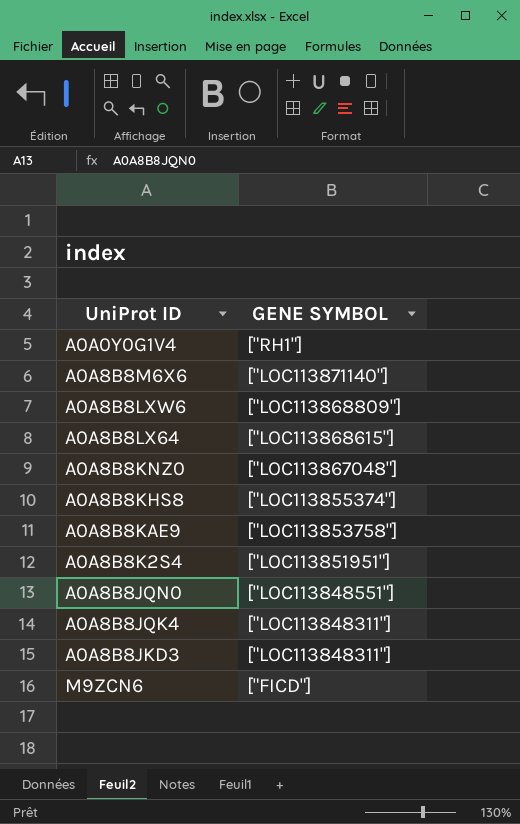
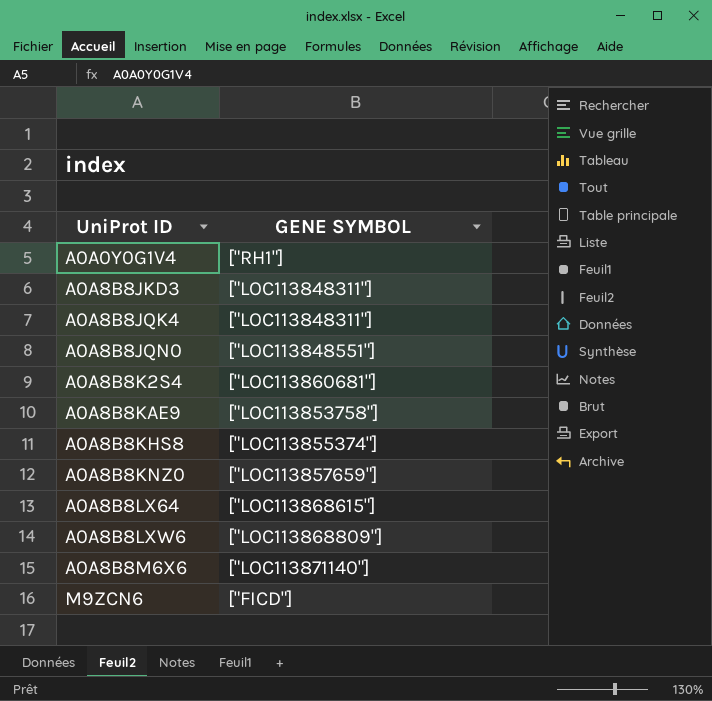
row order: GENE SYMBOL descending -> UniProt ID ascending
A0A8B8K2S4 | GENE SYMBOL: ["LOC113851951"] -> ["LOC113860681"]
A0A8B8KNZ0 | GENE SYMBOL: ["LOC113867048"] -> ["LOC113857659"]

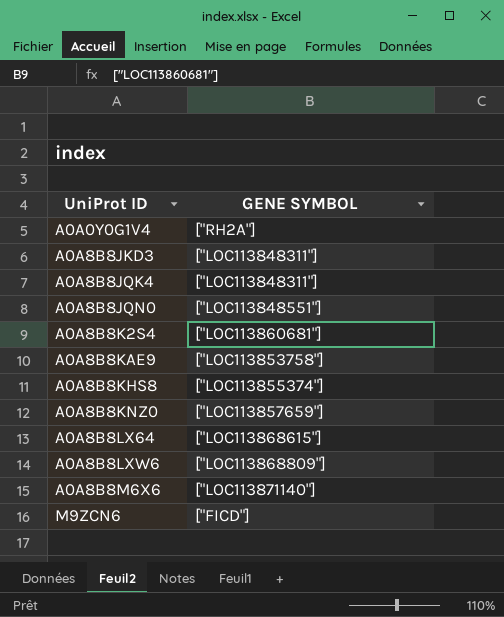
A0A0Y0G1V4 | GENE SYMBOL: ["RH1"] -> ["RH2A"]

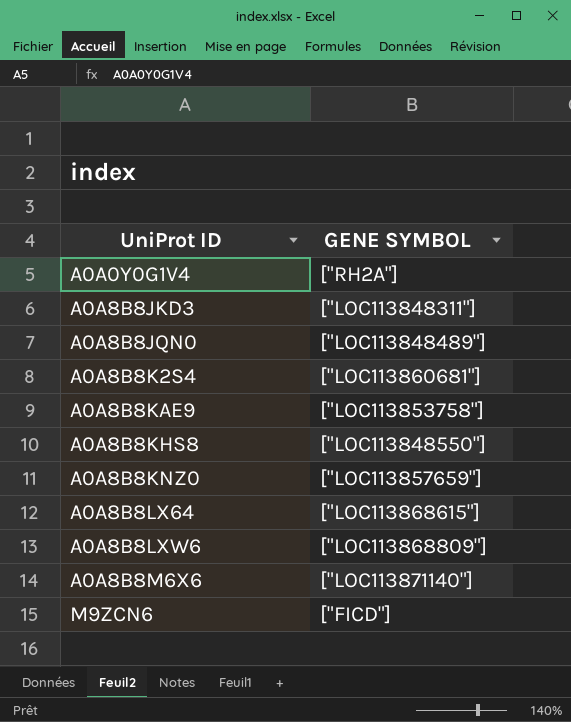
row A0A8B8JQK4: ["LOC113848311"] -> none
A0A8B8JQN0 | GENE SYMBOL: ["LOC113848551"] -> ["LOC113848489"]
A0A8B8KHS8 | GENE SYMBOL: ["LOC113855374"] -> ["LOC113848550"]

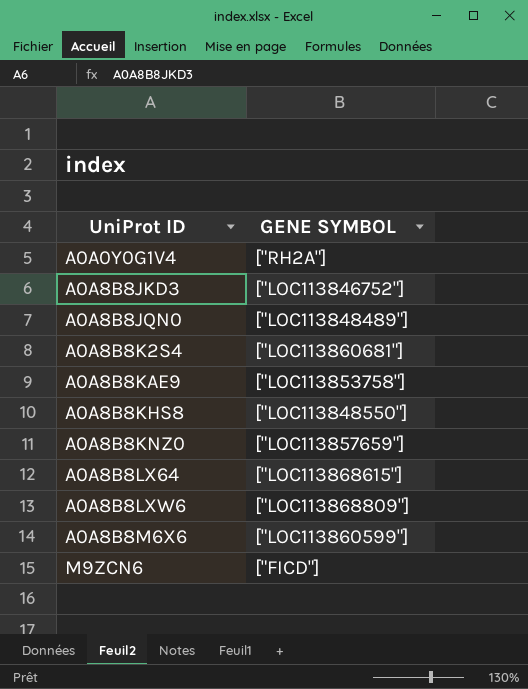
A0A8B8JKD3 | GENE SYMBOL: ["LOC113848311"] -> ["LOC113846752"]
A0A8B8M6X6 | GENE SYMBOL: ["LOC113871140"] -> ["LOC113860599"]

